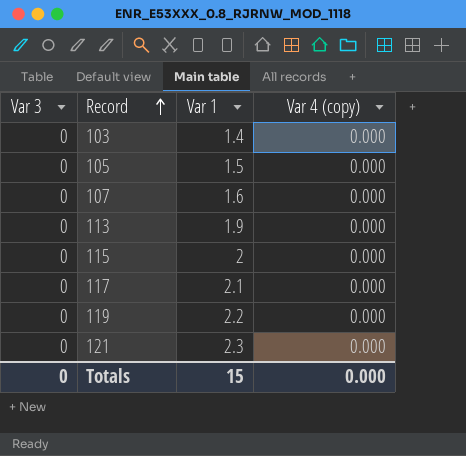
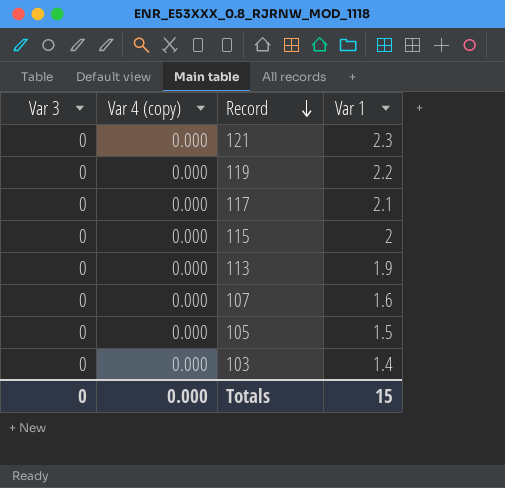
row order: Record ascending -> Record descending
column Var 4 (copy) | position: 4 -> 2

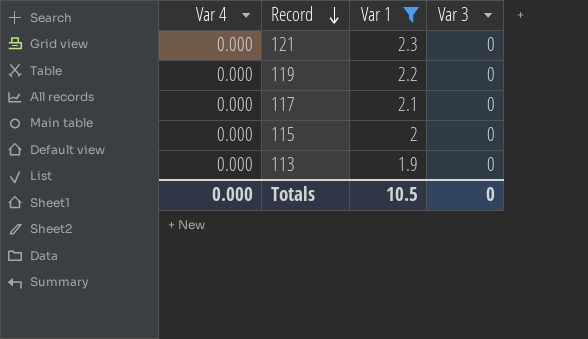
filter: none -> Var 1 >= 1.9
column name: Var 4 (copy) -> Var 4
column Var 3 | position: 1 -> 4
Totals | Var 1: 15 -> 10.5

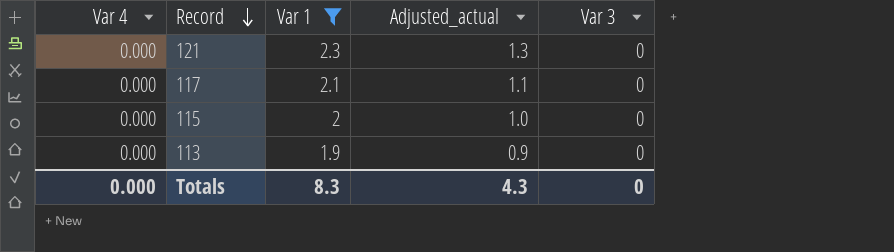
column Adjusted_actual | formula: none -> [Var 1] - 1
row 119: 0.000 | 2.2 | 0 -> none
Totals | Var 1: 10.5 -> 8.3

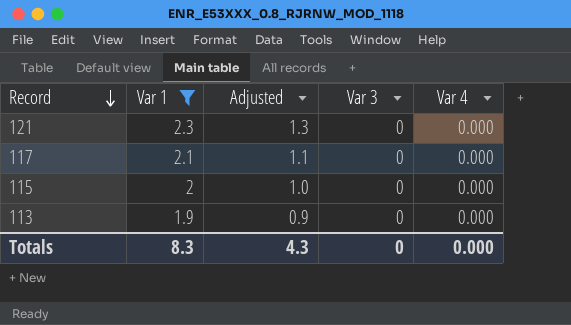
column name: Adjusted_actual -> Adjusted
column Var 4 | position: 1 -> 5

